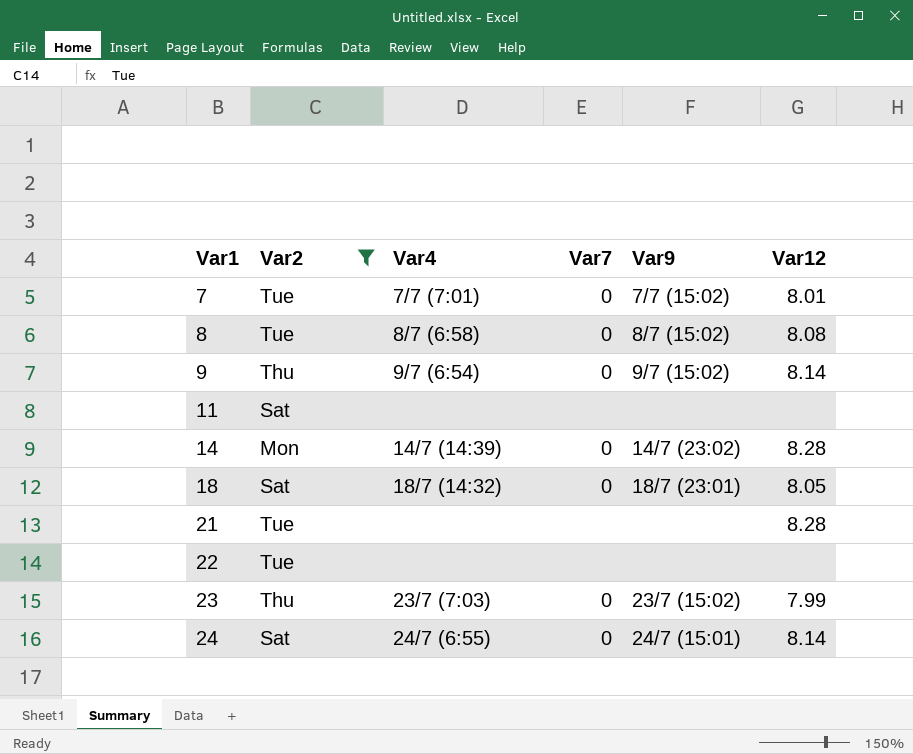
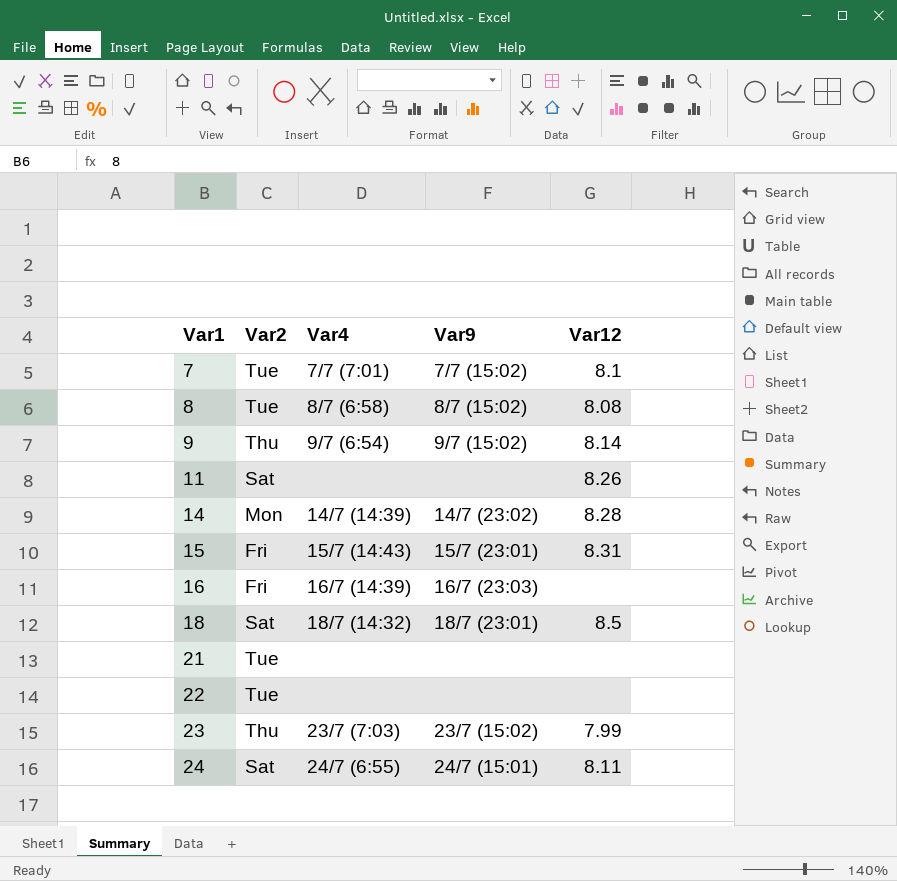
filter: Var2 != Fri -> none
column Var7 | position: 4 -> none
7 | Var12: 8.01 -> 8.1
11 | Var12: none -> 8.26
18 | Var12: 8.05 -> 8.5
21 | Var12: 8.28 -> none
24 | Var12: 8.14 -> 8.11

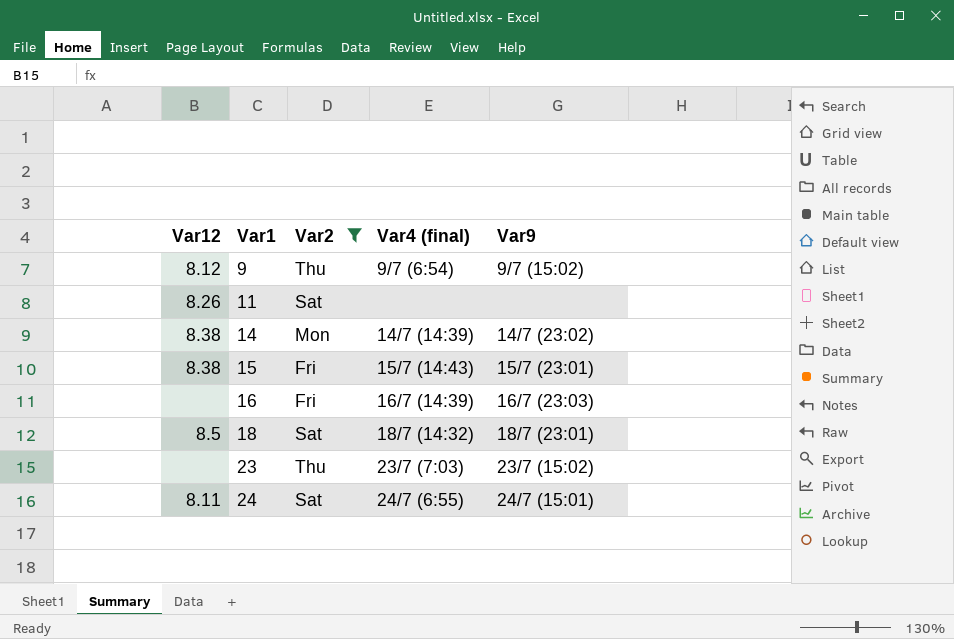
filter: none -> Var2 != Tue
column Var12 | position: 5 -> 1
column name: Var4 -> Var4 (final)
9 | Var12: 8.14 -> 8.12
14 | Var12: 8.28 -> 8.38
15 | Var12: 8.31 -> 8.38
23 | Var12: 7.99 -> none

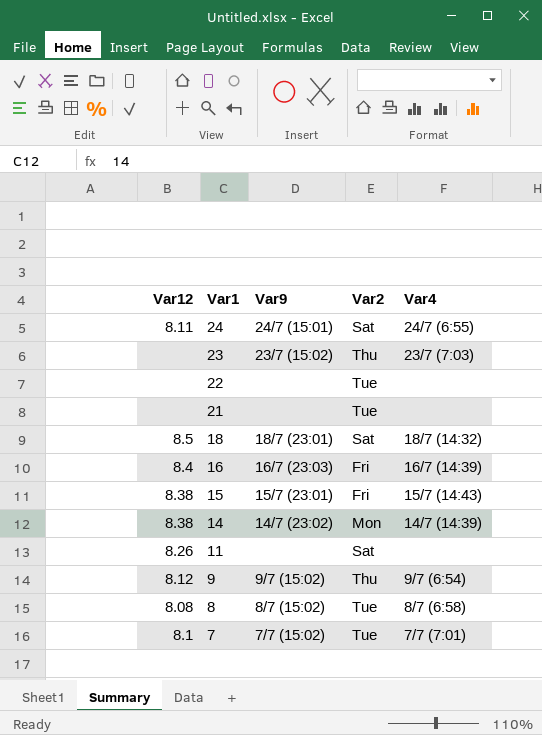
filter: Var2 != Tue -> none
row order: Var1 ascending -> Var1 descending
column Var9 | position: 5 -> 3
column name: Var4 (final) -> Var4
16 | Var12: none -> 8.4

